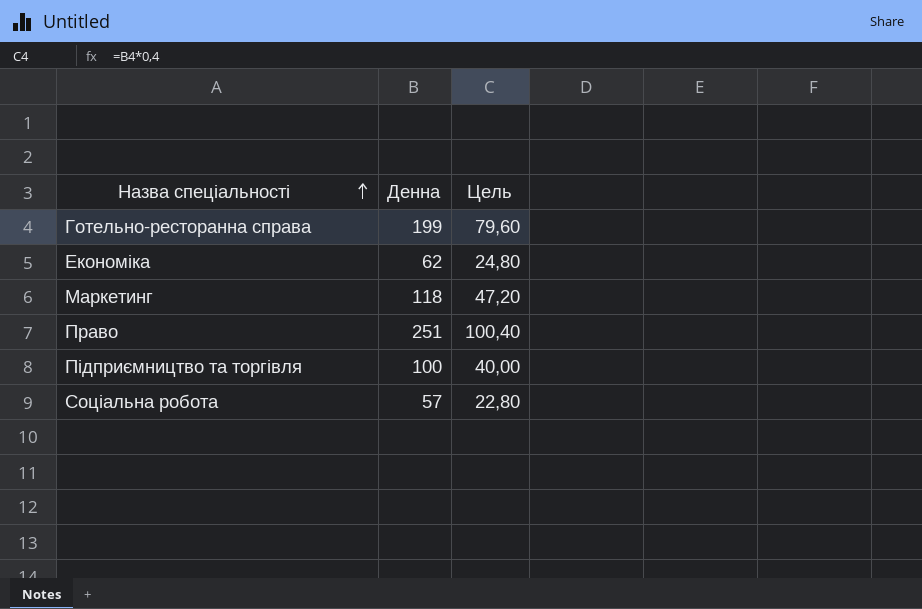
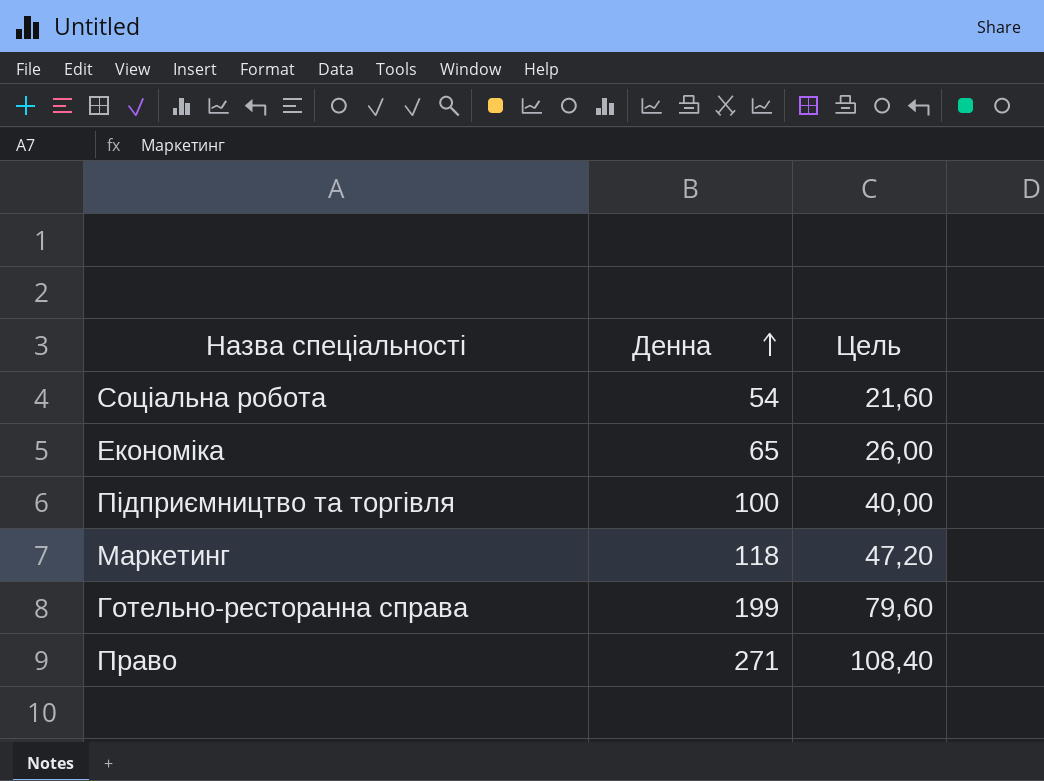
row order: Назва спеціальності ascending -> Денна ascending
Соціальна робота | Денна: 57 -> 54
Соціальна робота | Цель: 22,80 -> 21,60
Економіка | Денна: 62 -> 65
Економіка | Цель: 24,80 -> 26,00
Право | Денна: 251 -> 271
Право | Цель: 100,40 -> 108,40

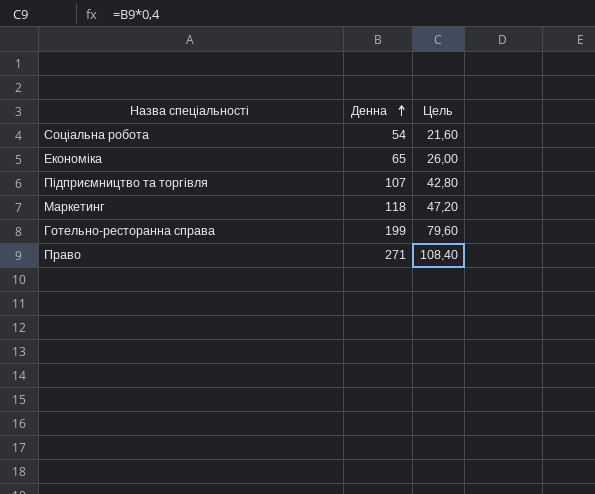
Підприємництво та торгівля | Денна: 100 -> 107
Підприємництво та торгівля | Цель: 40,00 -> 42,80

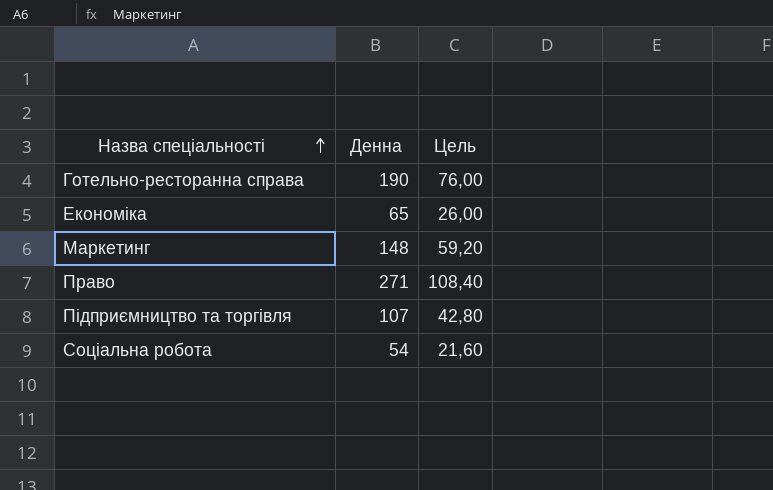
row order: Денна ascending -> Назва спеціальності ascending
Готельно-ресторанна справа | Денна: 199 -> 190
Готельно-ресторанна справа | Цель: 79,60 -> 76,00
Маркетинг | Денна: 118 -> 148
Маркетинг | Цель: 47,20 -> 59,20

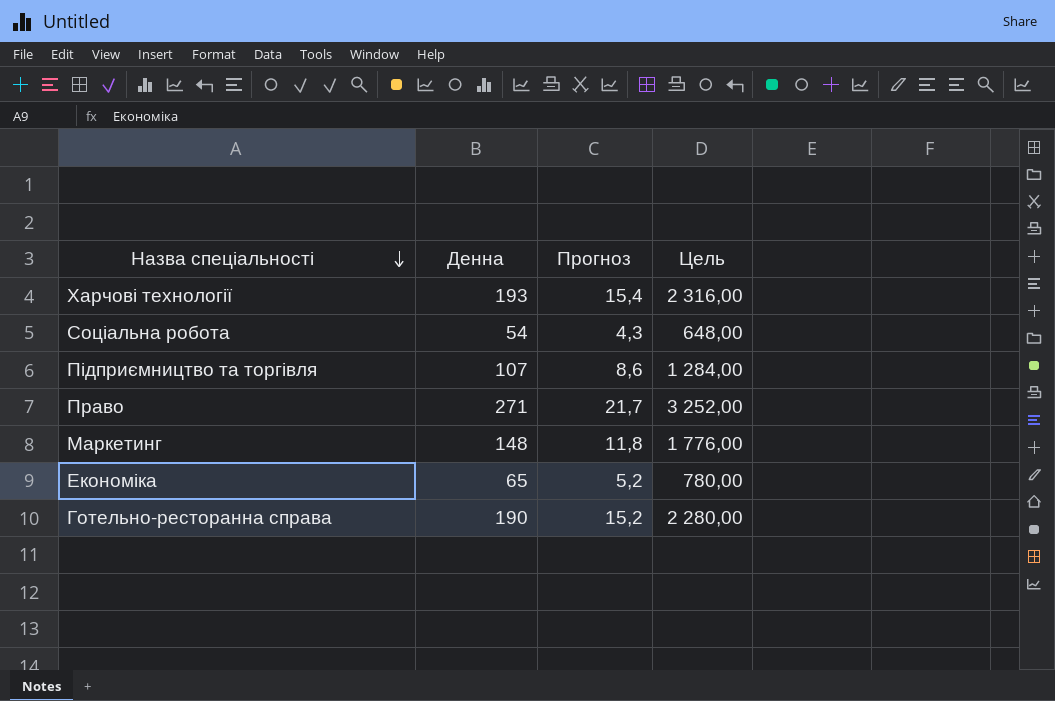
row order: Назва спеціальності ascending -> Назва спеціальності descending
column Прогноз | formula: none -> [Денна] * 0,08
column Цель | formula: [Денна] * 0,4 -> [Денна] * 12
row Харчові технології: none -> 193 | 15,4 | 2 316,00

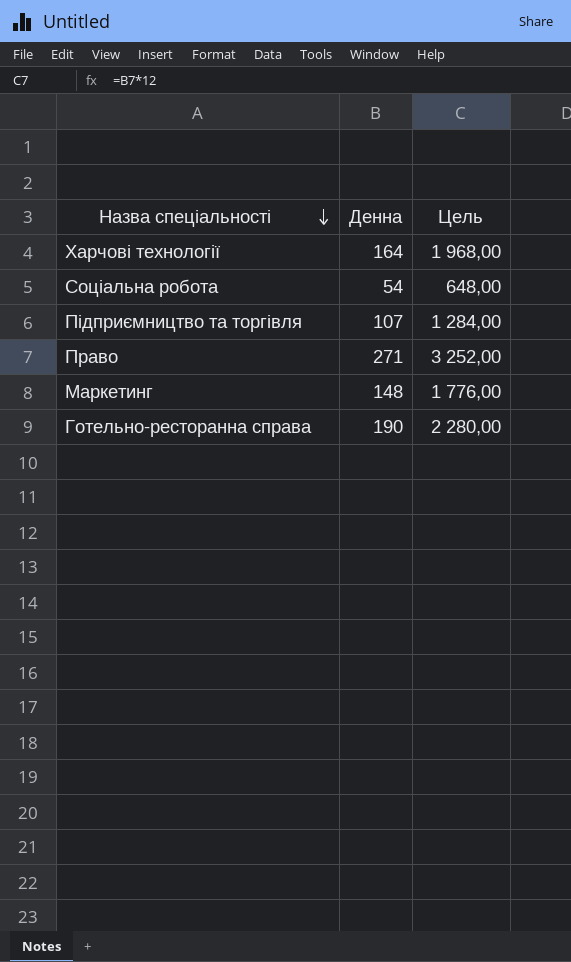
column Прогноз | formula: [Денна] * 0,08 -> none
row Економіка: 65 | 5,2 | 780,00 -> none
Харчові технології | Денна: 193 -> 164
Харчові технології | Цель: 2 316,00 -> 1 968,00

